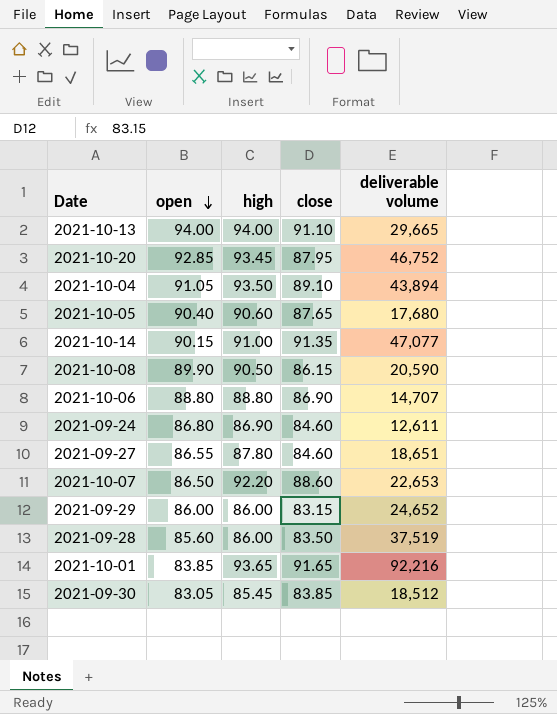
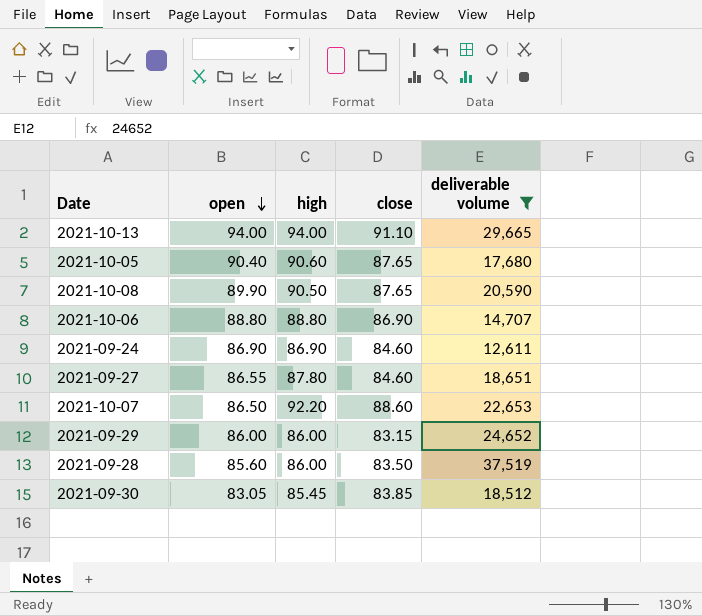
filter: none -> deliverable volume <= 37,519
2021-10-08 | close: 86.15 -> 87.65
2021-09-24 | open: 86.80 -> 86.90

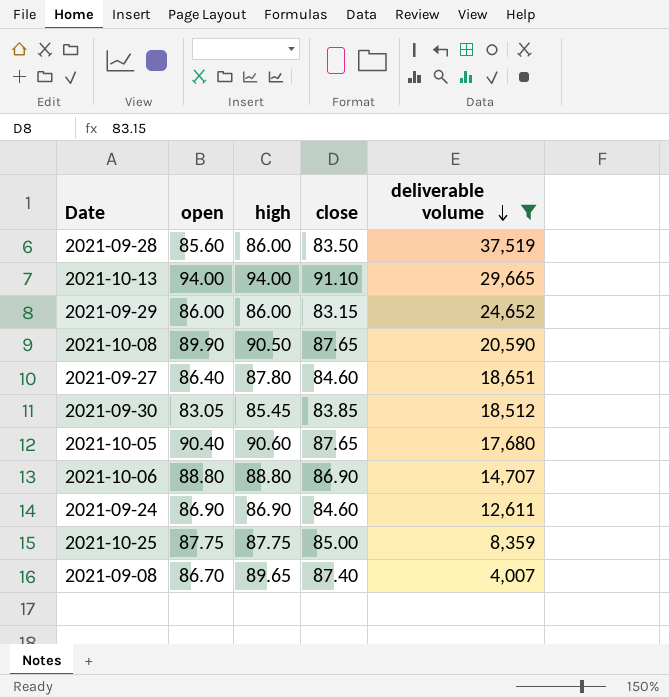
row order: open descending -> deliverable volume descending
row 2021-10-07: 86.50 | 92.20 | 88.60 | 22,653 -> none
2021-09-27 | open: 86.55 -> 86.40
row 2021-10-25: none -> 87.75 | 87.75 | 85.00 | 8,359
row 2021-09-08: none -> 86.70 | 89.65 | 87.40 | 4,007

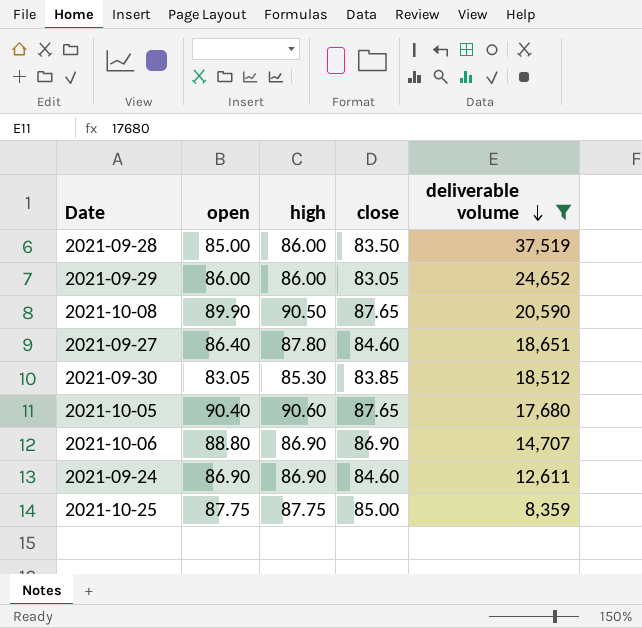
row 2021-10-13: 94.00 | 94.00 | 91.10 | 29,665 -> none
row 2021-09-08: 86.70 | 89.65 | 87.40 | 4,007 -> none
2021-09-28 | open: 85.60 -> 85.00
2021-09-29 | close: 83.15 -> 83.05
2021-09-30 | high: 85.45 -> 85.30
2021-10-06 | high: 88.80 -> 86.90

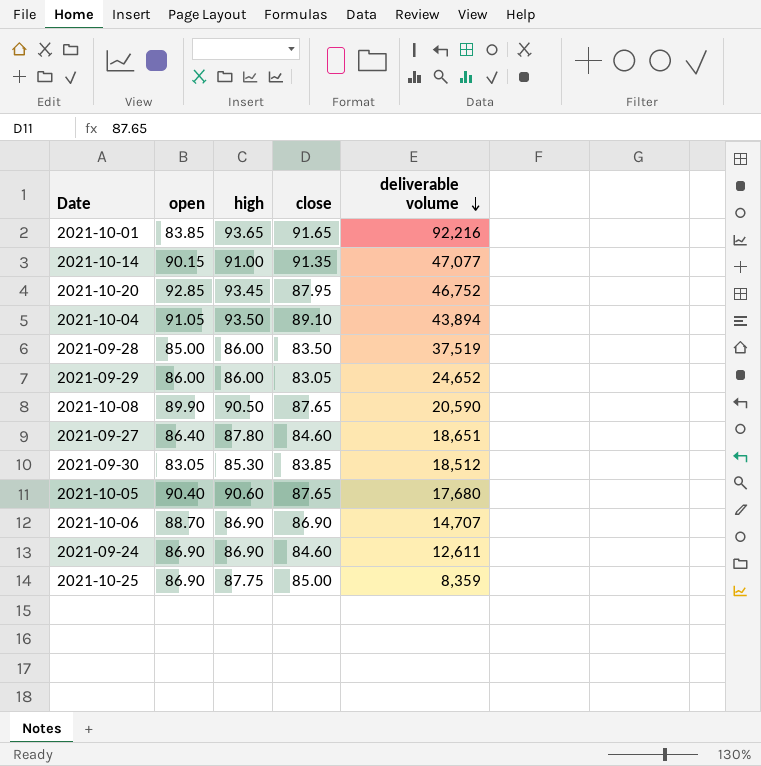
filter: deliverable volume <= 37,519 -> none
2021-10-06 | open: 88.80 -> 88.70
2021-10-25 | open: 87.75 -> 86.90

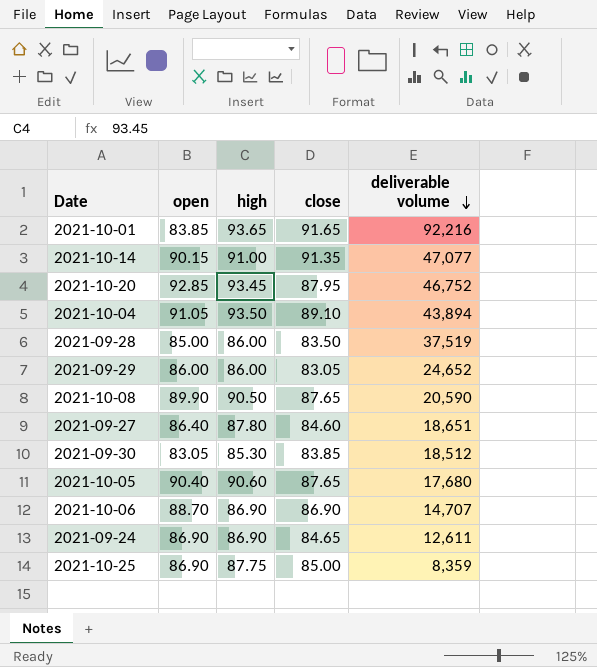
2021-09-24 | close: 84.60 -> 84.65

